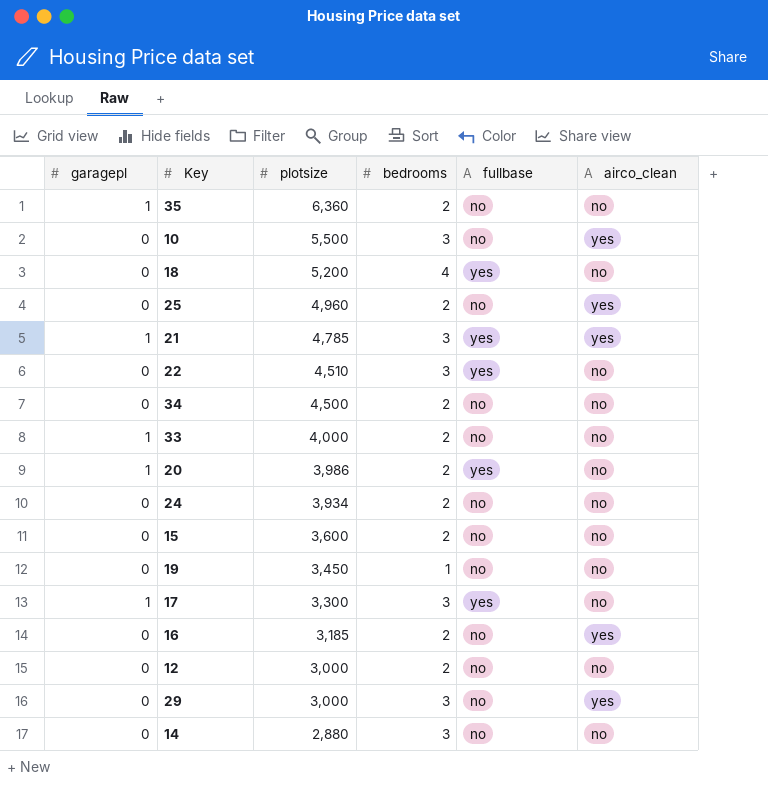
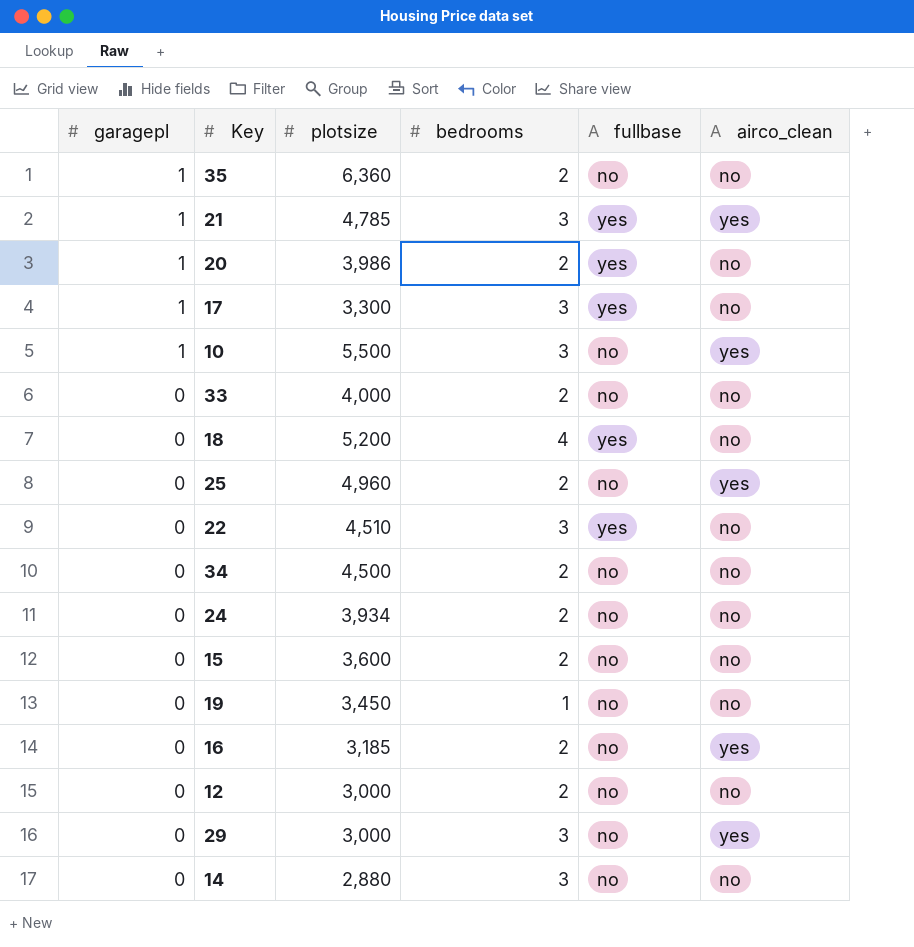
row order: plotsize descending -> garagepl descending
10 | garagepl: 0 -> 1
33 | garagepl: 1 -> 0

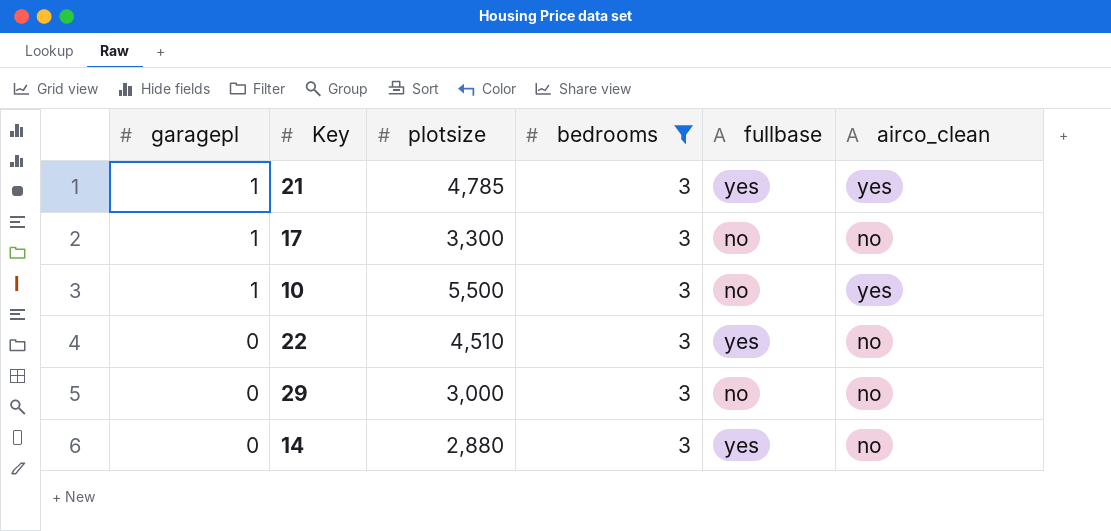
filter: none -> bedrooms = 3
17 | fullbase: yes -> no
29 | airco_clean: yes -> no
14 | fullbase: no -> yes

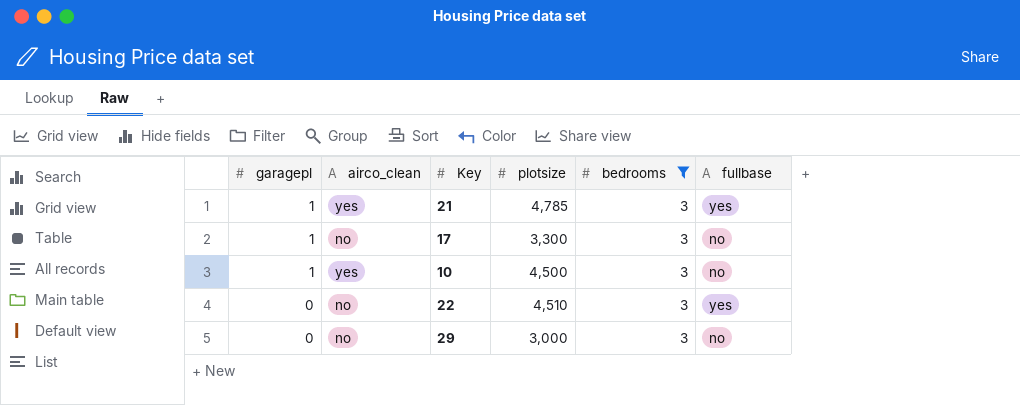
column airco_clean | position: 6 -> 2
row 14: 0 | 2,880 | 3 | yes | no -> none
10 | plotsize: 5,500 -> 4,500

